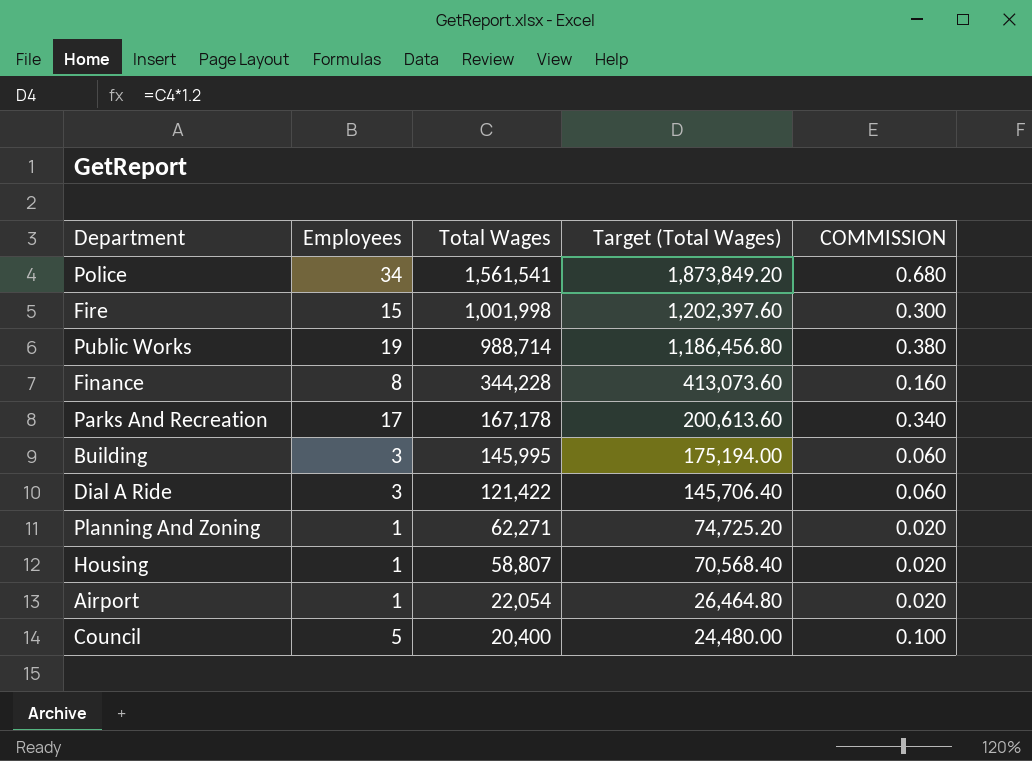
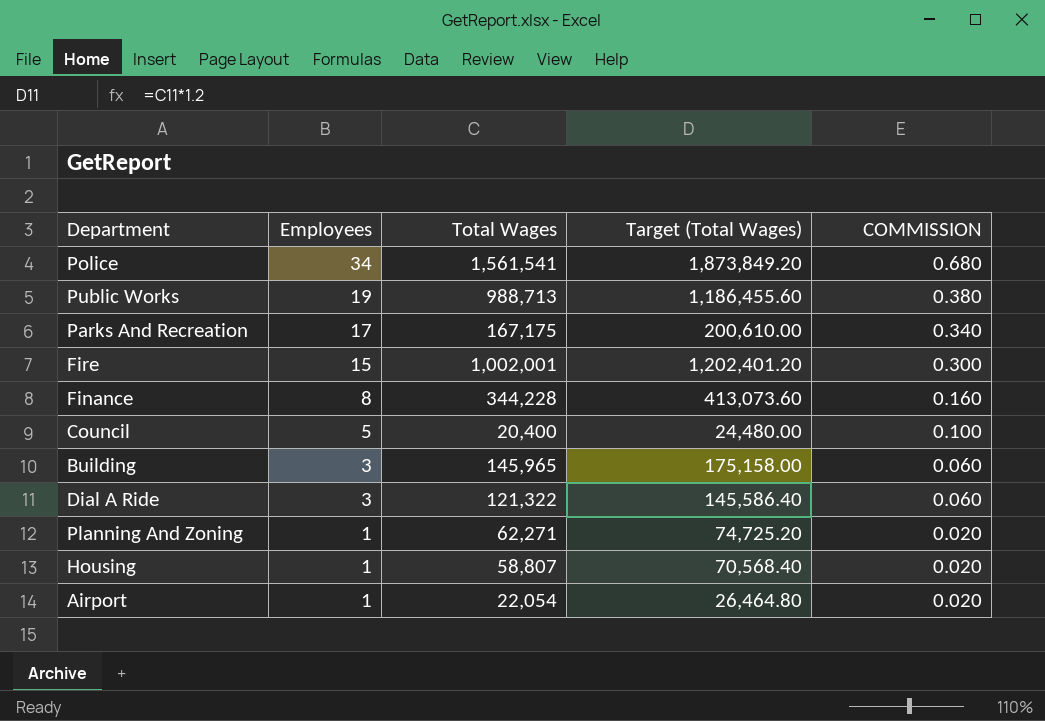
row order: Total Wages descending -> Employees descending
Public Works | Total Wages: 988,714 -> 988,713
Public Works | Target (Total Wages): 1,186,456.80 -> 1,186,455.60
Parks And Recreation | Total Wages: 167,178 -> 167,175
Parks And Recreation | Target (Total Wages): 200,613.60 -> 200,610.00
Fire | Total Wages: 1,001,998 -> 1,002,001
Fire | Target (Total Wages): 1,202,397.60 -> 1,202,401.20
Building | Total Wages: 145,995 -> 145,965
Building | Target (Total Wages): 175,194.00 -> 175,158.00
Dial A Ride | Total Wages: 121,422 -> 121,322
Dial A Ride | Target (Total Wages): 145,706.40 -> 145,586.40

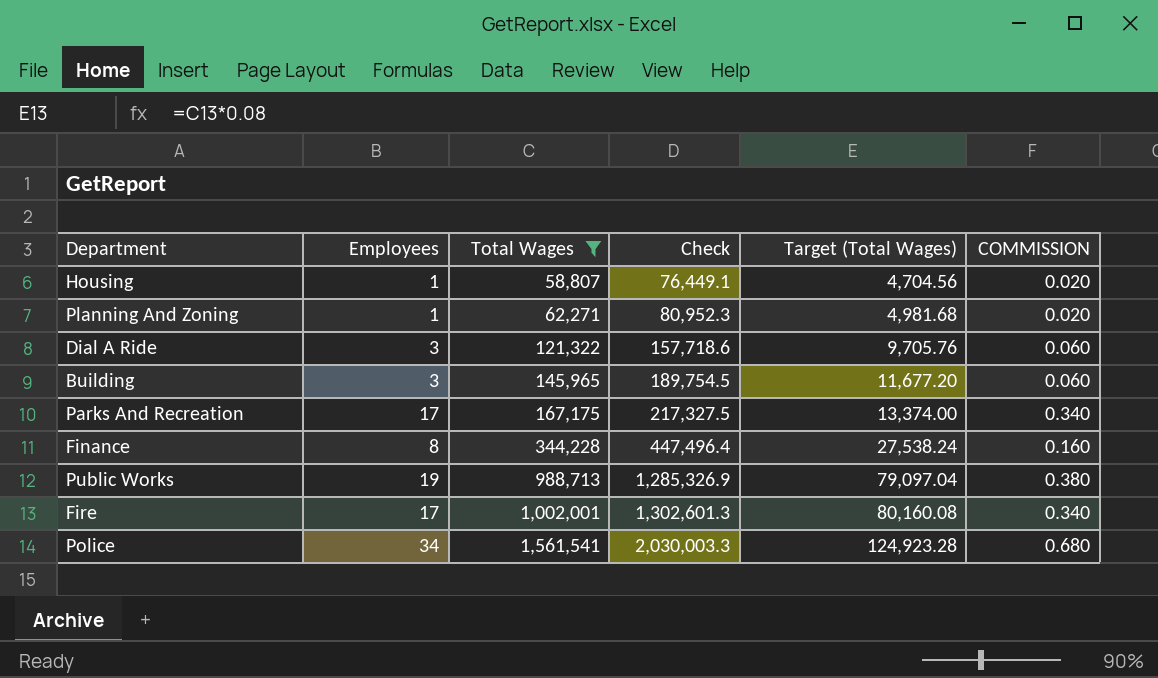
filter: none -> Total Wages >= 58,807
row order: Employees descending -> Total Wages ascending
column Check | formula: none -> [Total Wages] * 1.3
column Target (Total Wages) | formula: [Total Wages] * 1.2 -> [Total Wages] * 0.08
Fire | Employees: 15 -> 17
Fire | COMMISSION: 0.300 -> 0.340

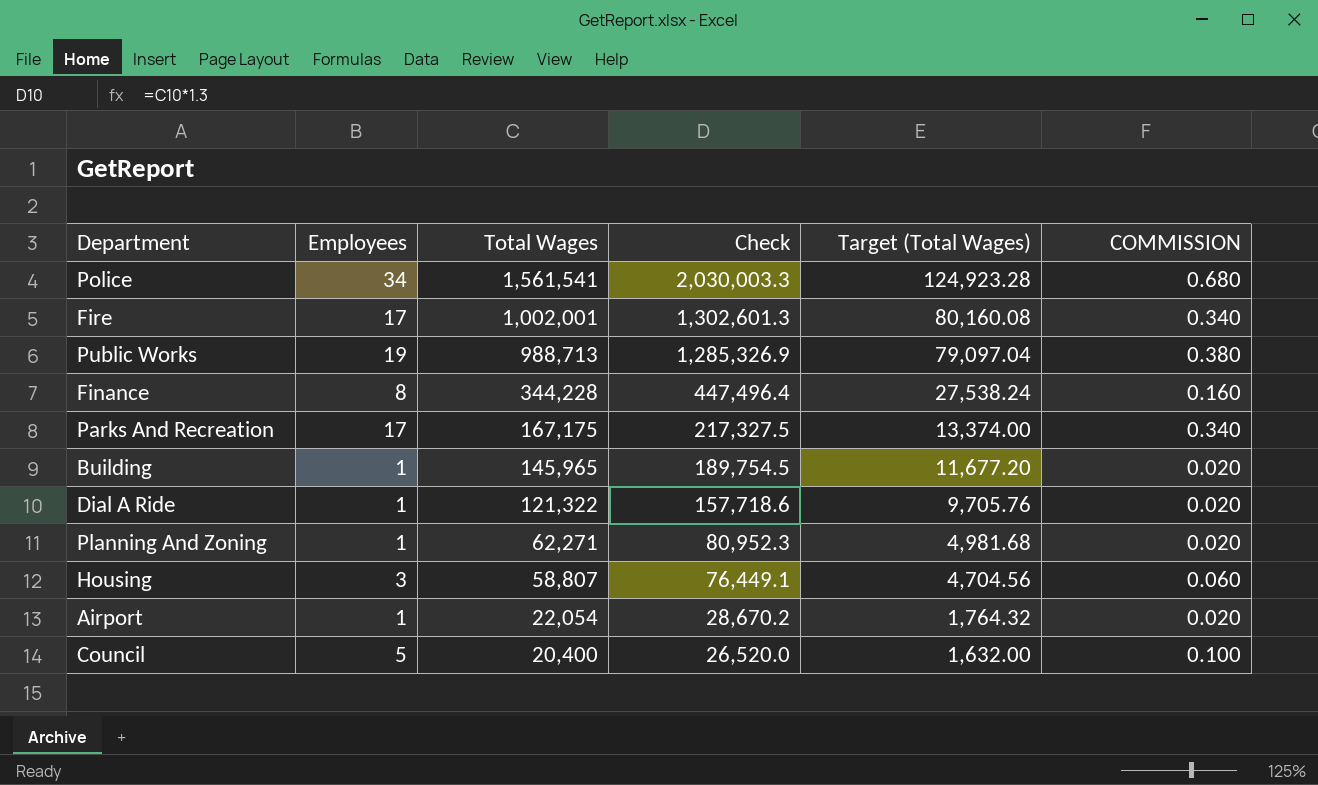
filter: Total Wages >= 58,807 -> none
row order: Total Wages ascending -> Total Wages descending
Building | Employees: 3 -> 1
Building | COMMISSION: 0.060 -> 0.020
Dial A Ride | Employees: 3 -> 1
Dial A Ride | COMMISSION: 0.060 -> 0.020
Housing | Employees: 1 -> 3
Housing | COMMISSION: 0.020 -> 0.060

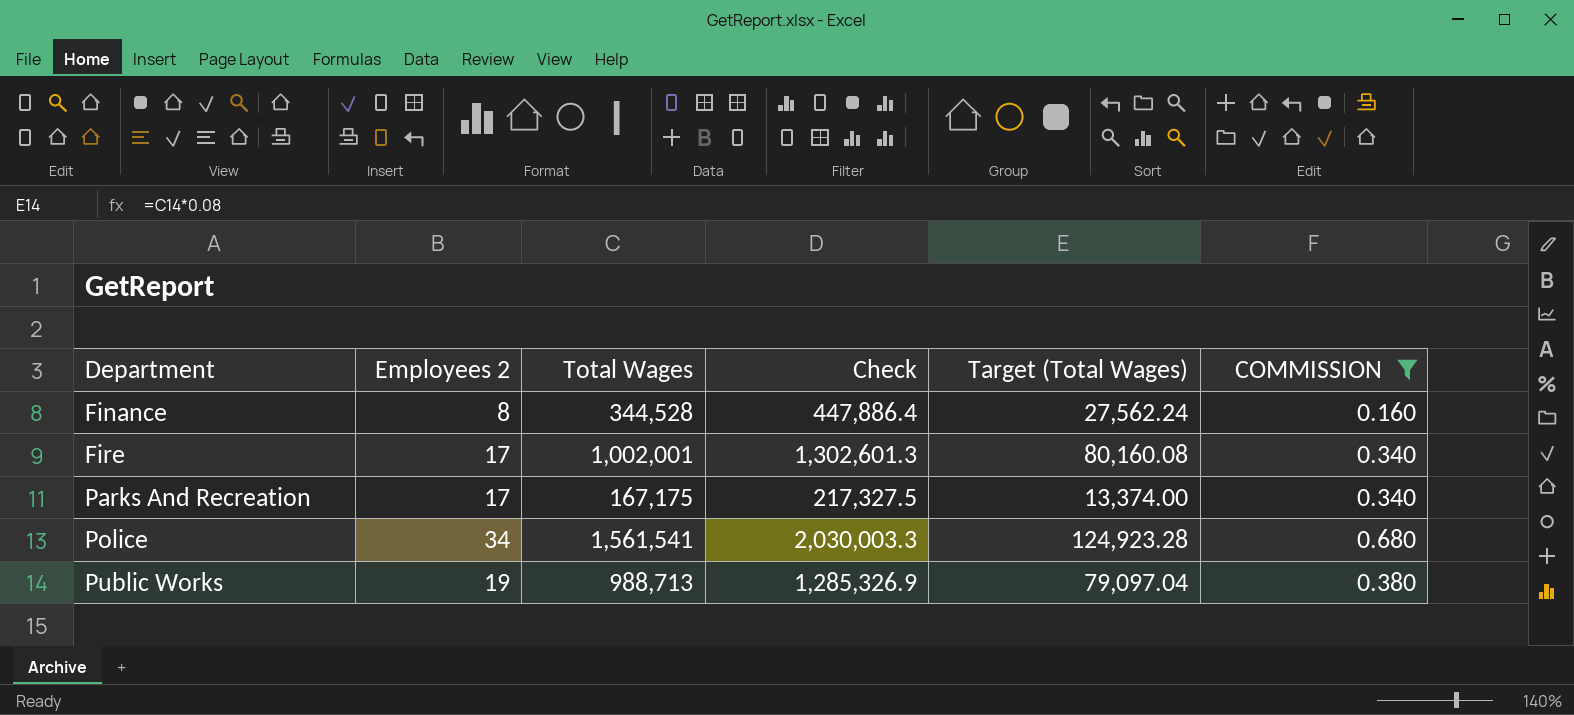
filter: none -> COMMISSION >= 0.160
row order: Total Wages descending -> Department ascending
column name: Employees -> Employees 2
Finance | Total Wages: 344,228 -> 344,528
Finance | Check: 447,496.4 -> 447,886.4
Finance | Target (Total Wages): 27,538.24 -> 27,562.24

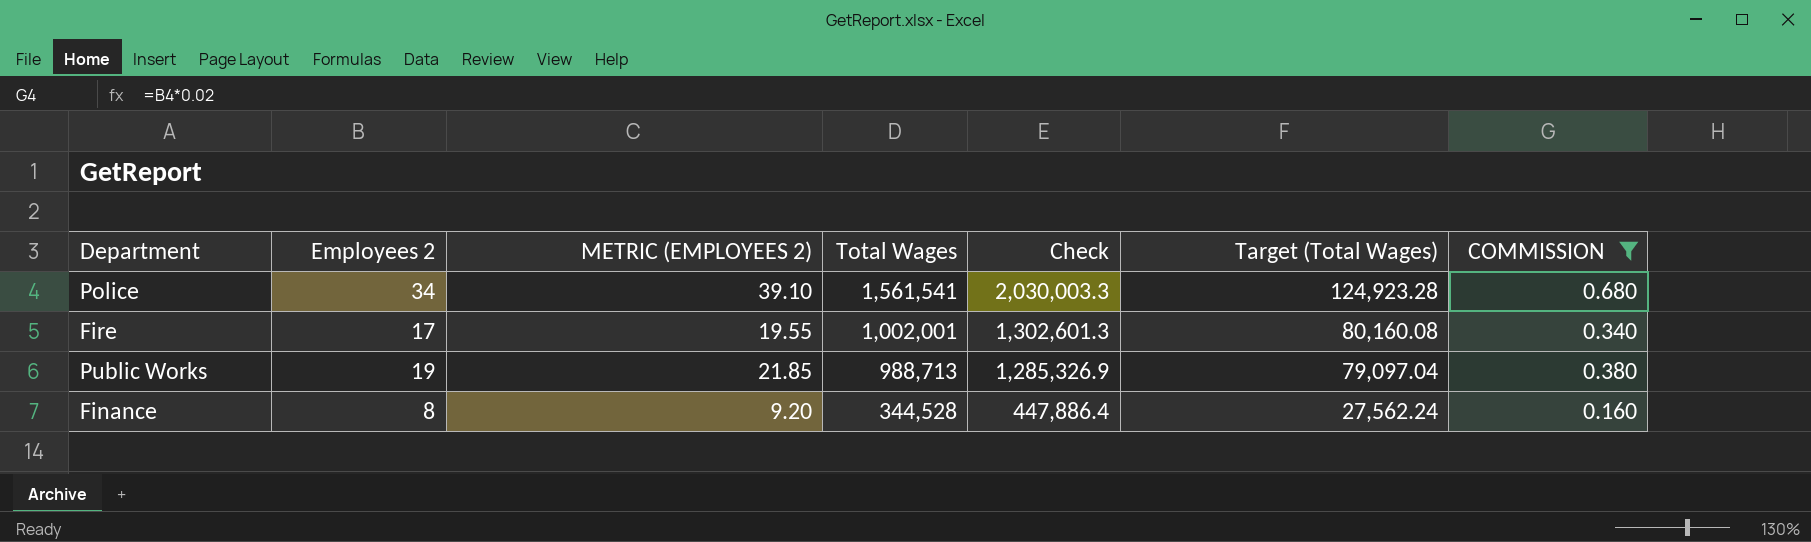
row order: Department ascending -> Total Wages descending
column METRIC (EMPLOYEES 2) | formula: none -> [Employees 2] * 1.15
row Parks And Recreation: 17 | 167,175 | 217,327.5 | 13,374.00 | 0.340 -> none

